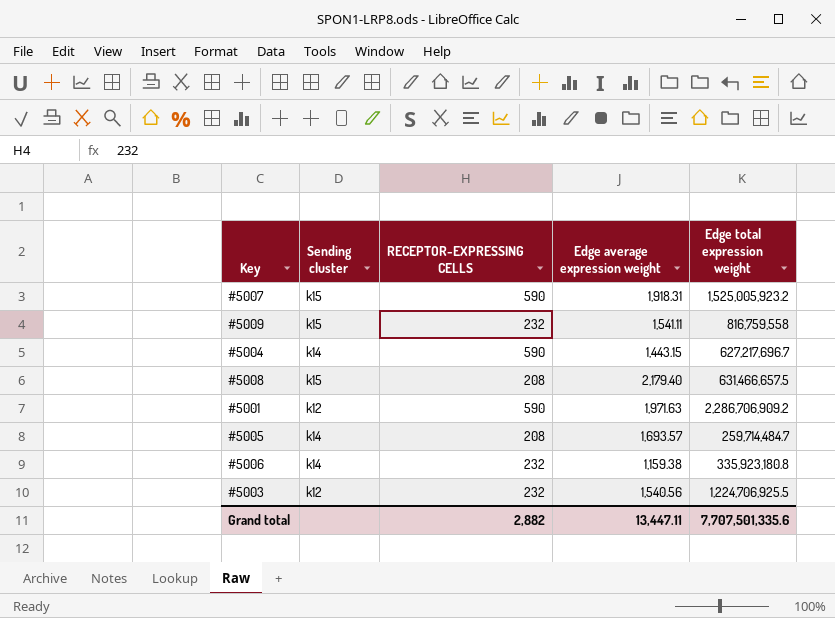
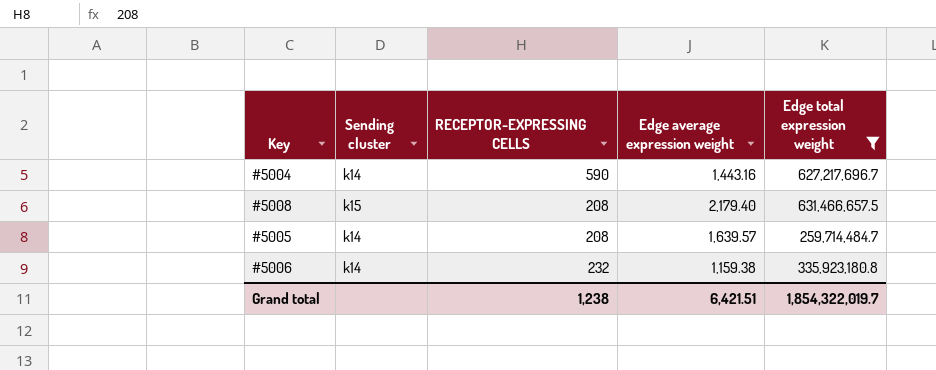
filter: none -> Edge total expression weight <= 631,466,657.5
#5004 | Edge average expression weight: 1,443.15 -> 1,443.16
#5005 | Edge average expression weight: 1,693.57 -> 1,639.57
Grand total | RECEPTOR-EXPRESSING CELLS: 2,882 -> 1,238
Grand total | Edge average expression weight: 13,447.11 -> 6,421.51
Grand total | Edge total expression weight: 7,707,501,335.6 -> 1,854,322,019.7

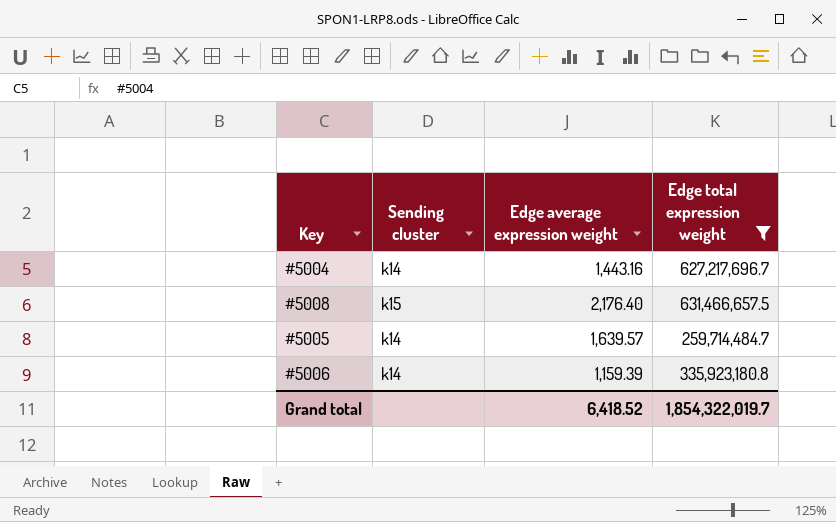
column RECEPTOR-EXPRESSING CELLS | position: 3 -> none
#5008 | Edge average expression weight: 2,179.40 -> 2,176.40
#5006 | Edge average expression weight: 1,159.38 -> 1,159.39
Grand total | Edge average expression weight: 6,421.51 -> 6,418.52

